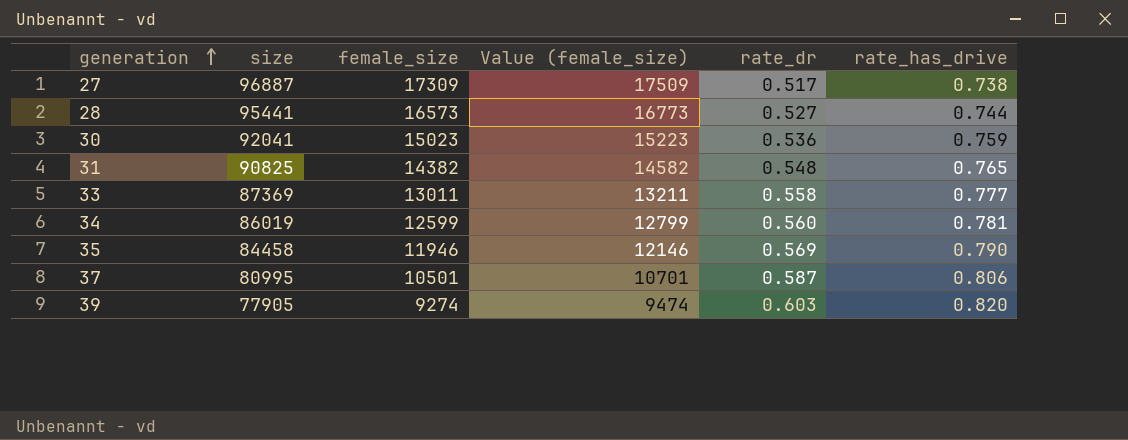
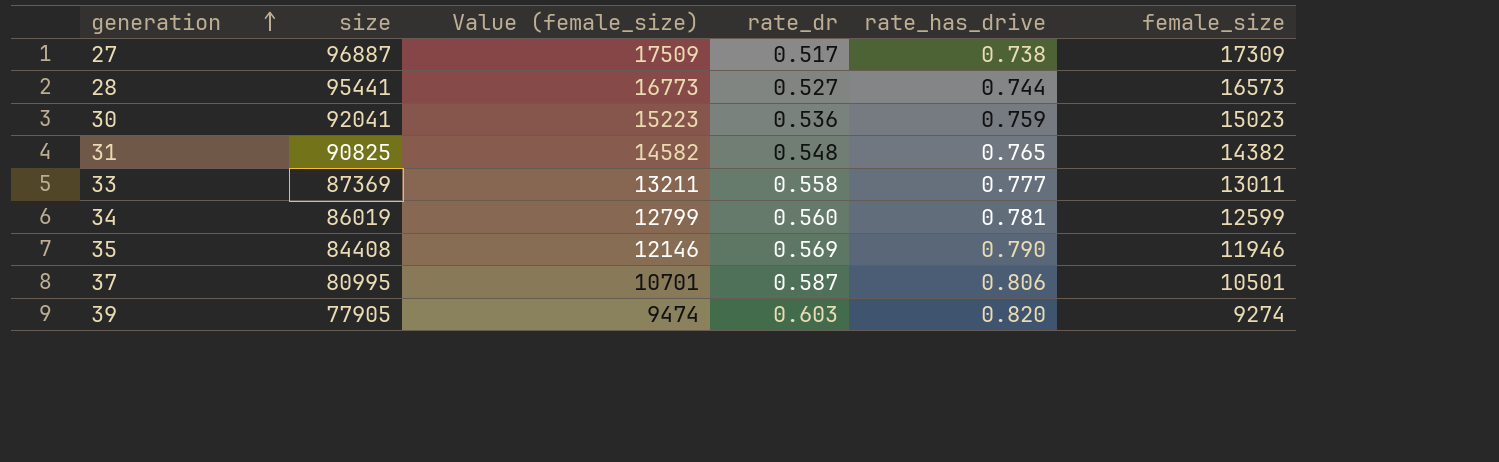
column female_size | position: 3 -> 6
35 | size: 84458 -> 84408

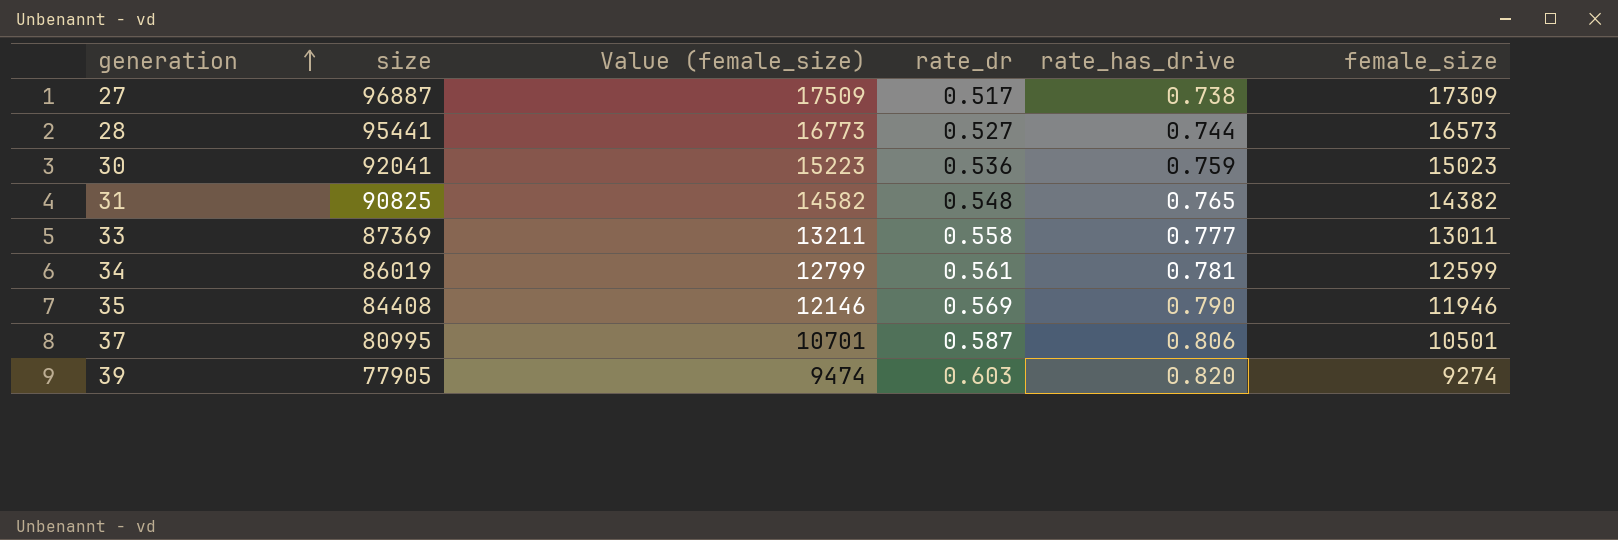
34 | rate_dr: 0.560 -> 0.561

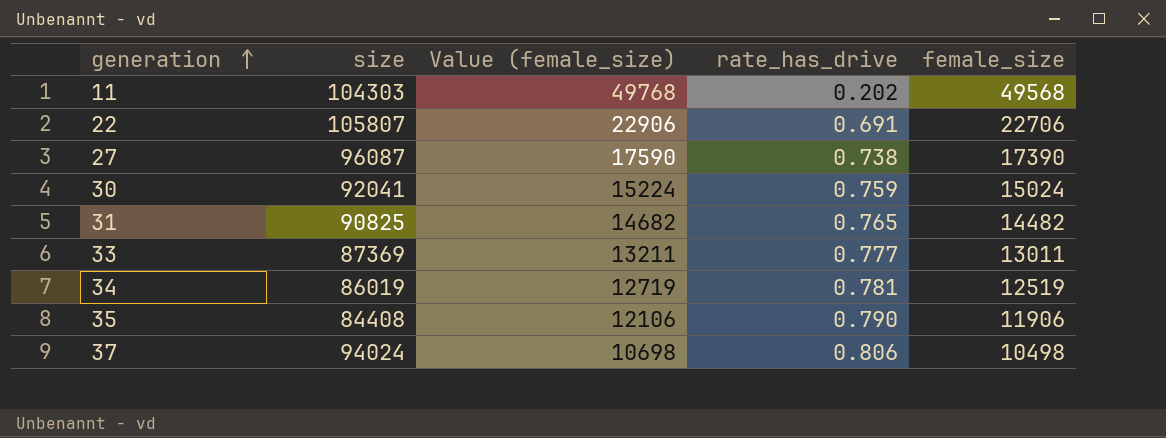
column rate_dr | position: 4 -> none
row 28: 95441 | 16773 | 0.527 | 0.744 | 16573 -> none
row 39: 77905 | 9474 | 0.603 | 0.820 | 9274 -> none
row 11: none -> 104303 | 49768 | 0.202 | 49568
row 22: none -> 105807 | 22906 | 0.691 | 22706
27 | size: 96887 -> 96087
27 | Value (female_size): 17509 -> 17590
27 | female_size: 17309 -> 17390
30 | Value (female_size): 15223 -> 15224
30 | female_size: 15023 -> 15024
31 | Value (female_size): 14582 -> 14682
31 | female_size: 14382 -> 14482
34 | Value (female_size): 12799 -> 12719
34 | female_size: 12599 -> 12519
35 | Value (female_size): 12146 -> 12106
35 | female_size: 11946 -> 11906
37 | size: 80995 -> 94024
37 | Value (female_size): 10701 -> 10698
37 | female_size: 10501 -> 10498

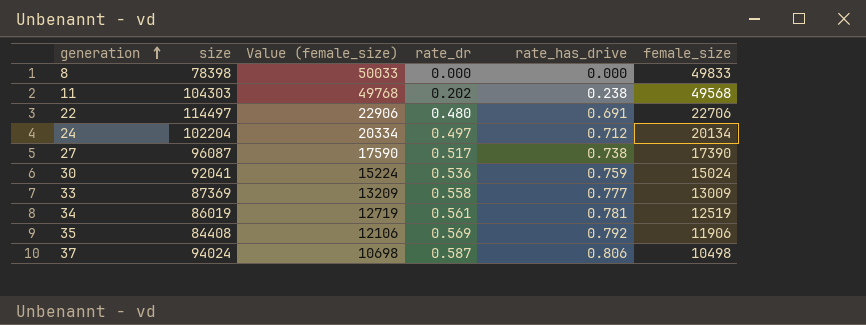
column rate_dr | position: none -> 4
row 31: 90825 | 14682 | 0.765 | 14482 -> none
row 8: none -> 78398 | 50033 | 0.000 | 0.000 | 49833
11 | rate_has_drive: 0.202 -> 0.238
22 | size: 105807 -> 114497
row 24: none -> 102204 | 20334 | 0.497 | 0.712 | 20134
33 | Value (female_size): 13211 -> 13209
33 | female_size: 13011 -> 13009
35 | rate_has_drive: 0.790 -> 0.792

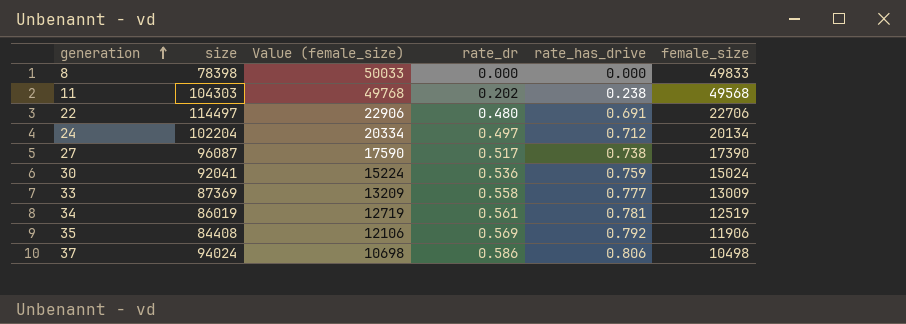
37 | rate_dr: 0.587 -> 0.586

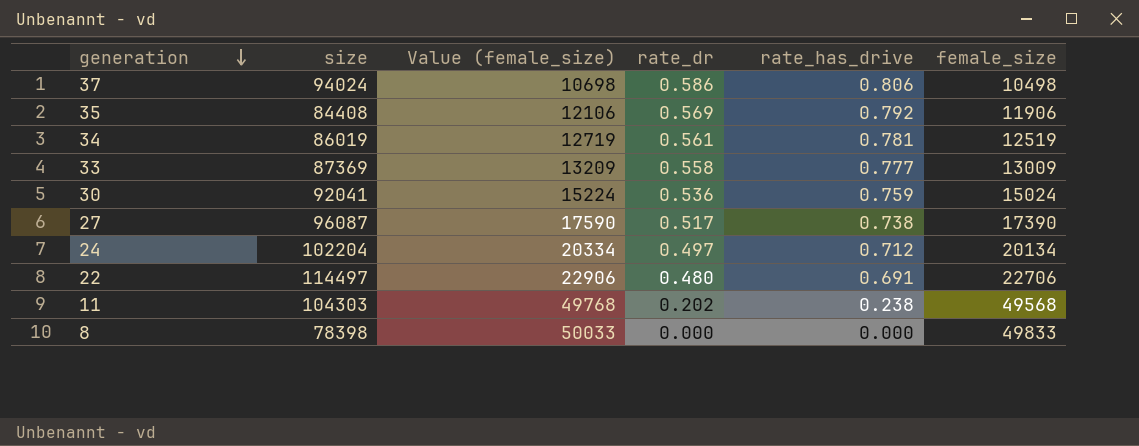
row order: generation ascending -> generation descending

